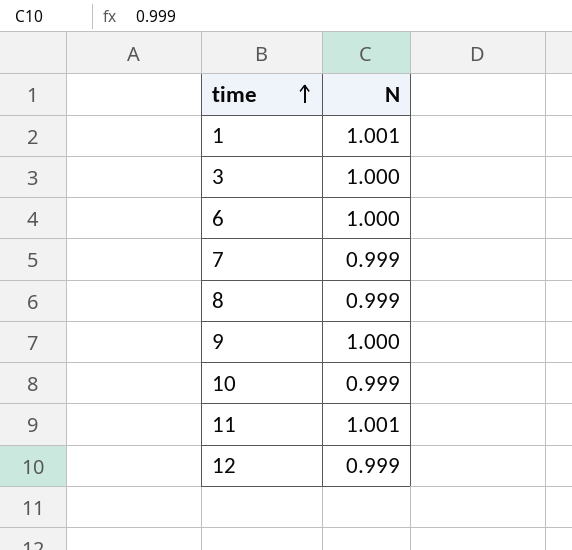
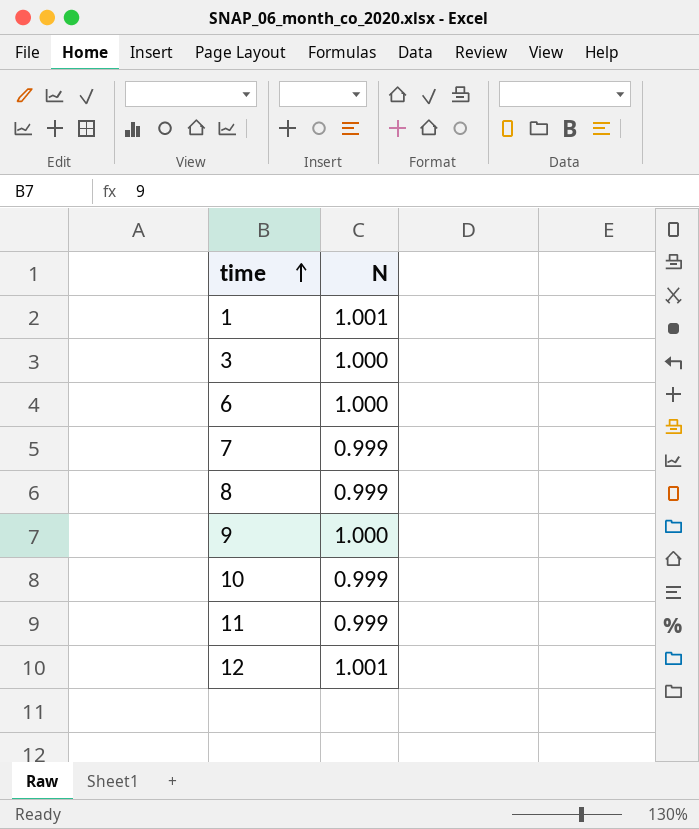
11 | N: 1.001 -> 0.999
12 | N: 0.999 -> 1.001

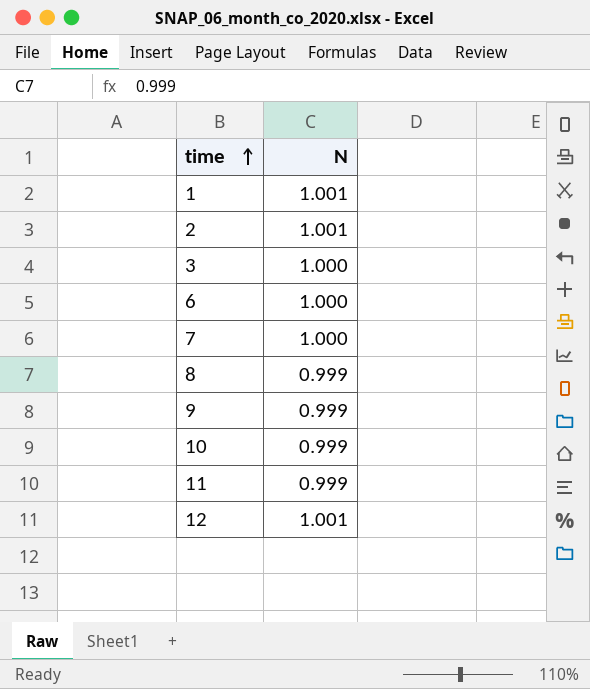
row 2: none -> 1.001
7 | N: 0.999 -> 1.000
9 | N: 1.000 -> 0.999

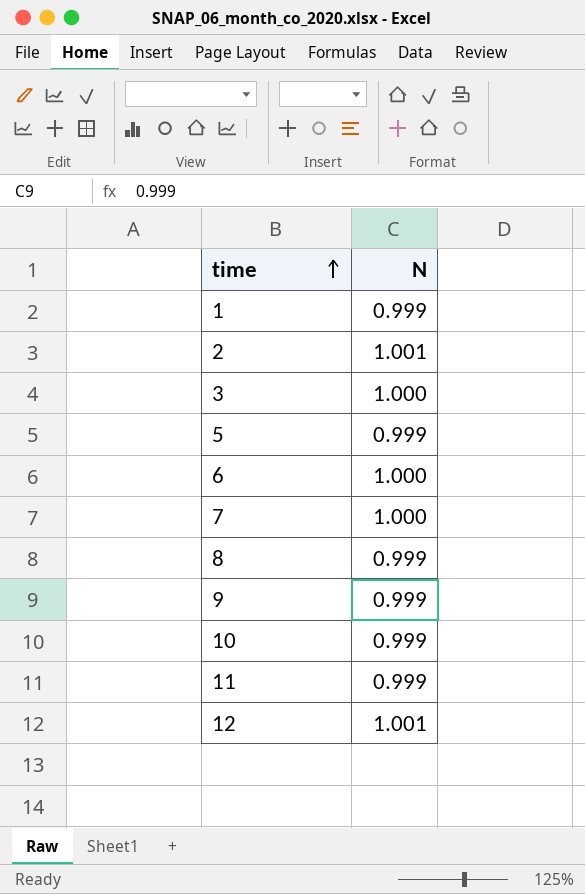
1 | N: 1.001 -> 0.999
row 5: none -> 0.999

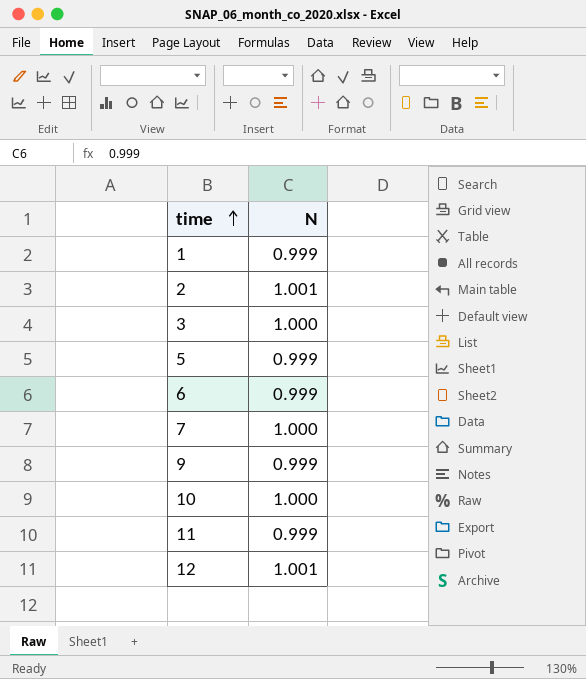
row 8: 0.999 -> none
6 | N: 1.000 -> 0.999
10 | N: 0.999 -> 1.000

